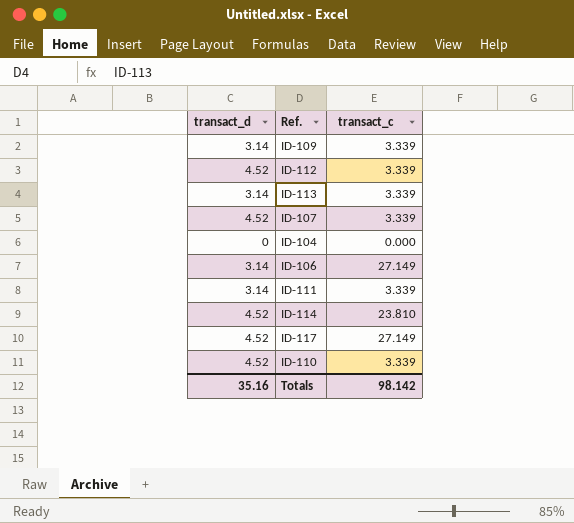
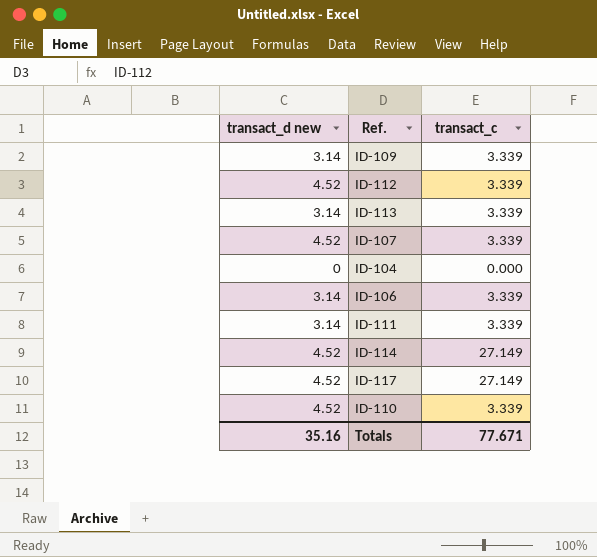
column name: transact_d -> transact_d new
ID-106 | transact_c: 27.149 -> 3.339
ID-114 | transact_c: 23.810 -> 27.149
Totals | transact_c: 98.142 -> 77.671

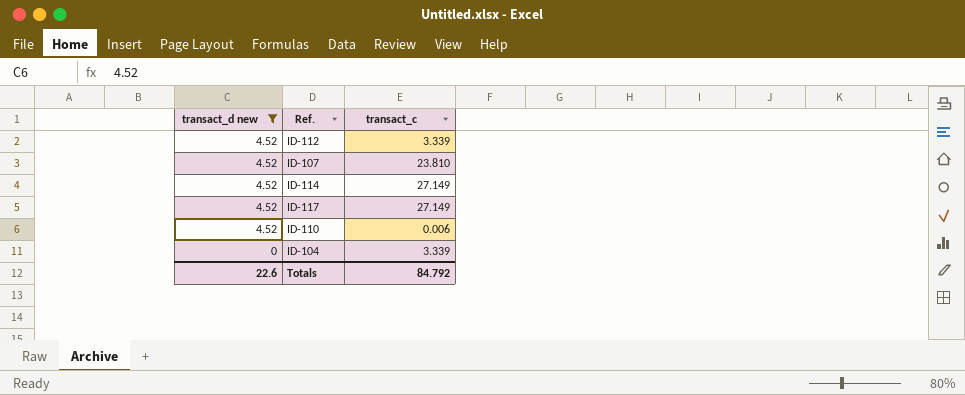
filter: none -> transact_d new != 3.14
row order: none -> transact_d new descending
ID-107 | transact_c: 3.339 -> 23.810
ID-110 | transact_c: 3.339 -> 0.006
ID-104 | transact_c: 0.000 -> 3.339
Totals | transact_d new: 35.16 -> 22.6
Totals | transact_c: 77.671 -> 84.792

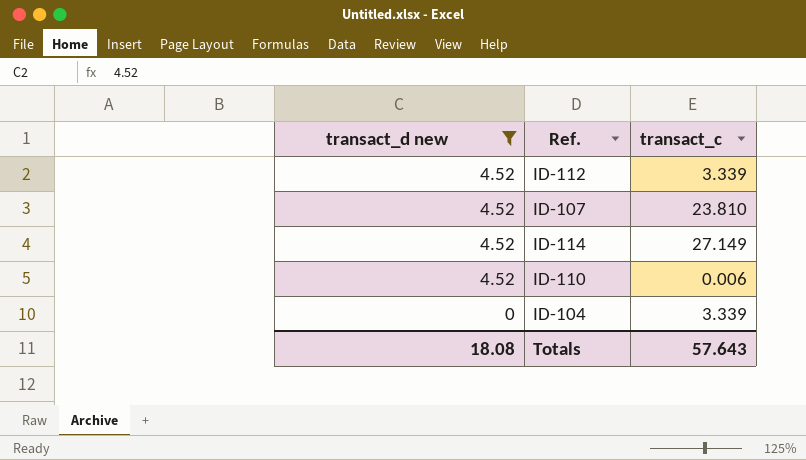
row ID-117: 4.52 | 27.149 -> none
Totals | transact_d new: 22.6 -> 18.08
Totals | transact_c: 84.792 -> 57.643

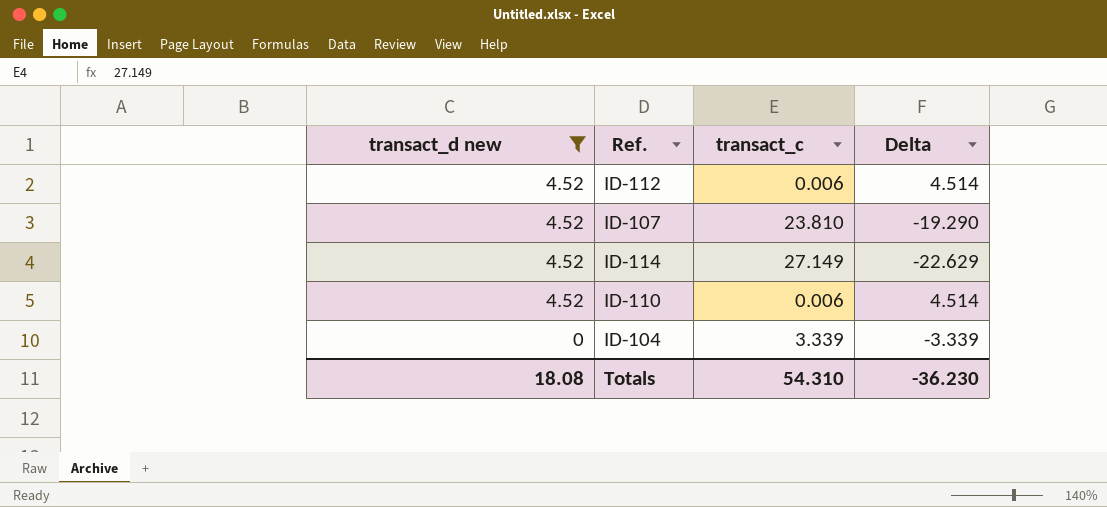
column Delta | formula: none -> [transact_d new] - [transact_c]
ID-112 | transact_c: 3.339 -> 0.006
Totals | transact_c: 57.643 -> 54.310

